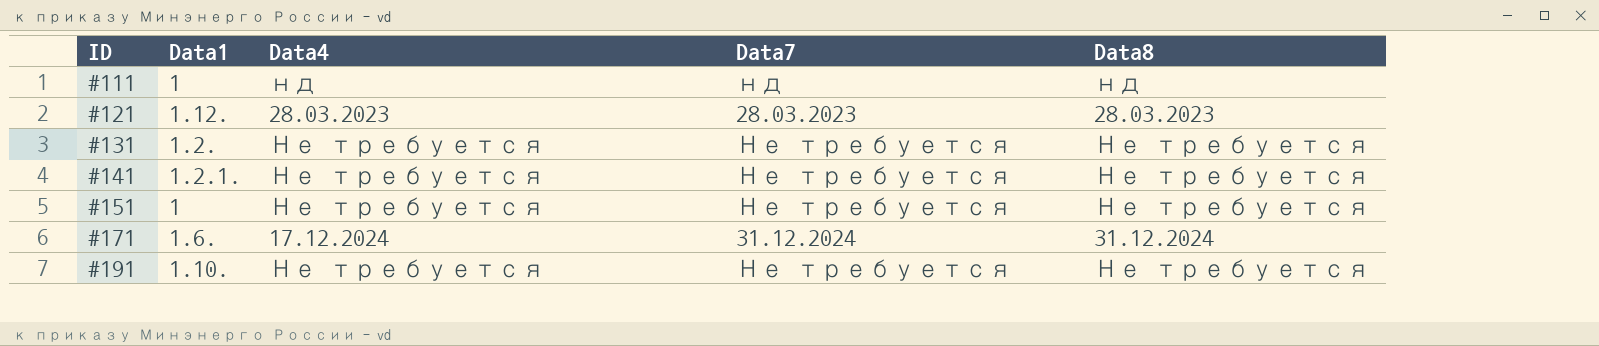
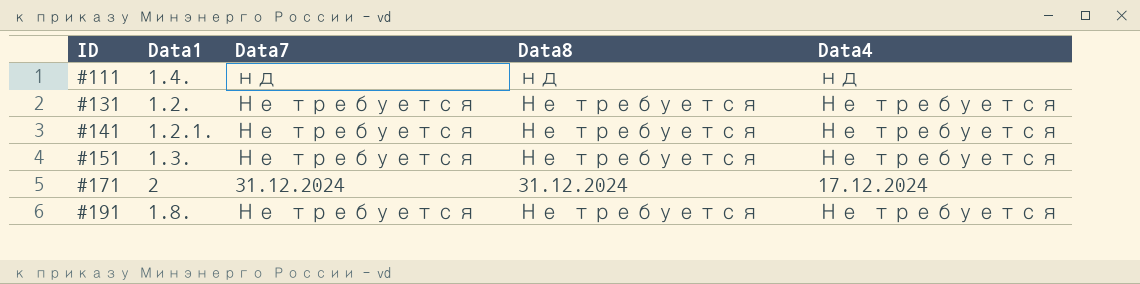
column Data4 | position: 3 -> 5
row #121: 1.12. | 28.03.2023 | 28.03.2023 | 28.03.2023 -> none
#111 | Data1: 1 -> 1.4.
#151 | Data1: 1 -> 1.3.
#171 | Data1: 1.6. -> 2
#191 | Data1: 1.10. -> 1.8.

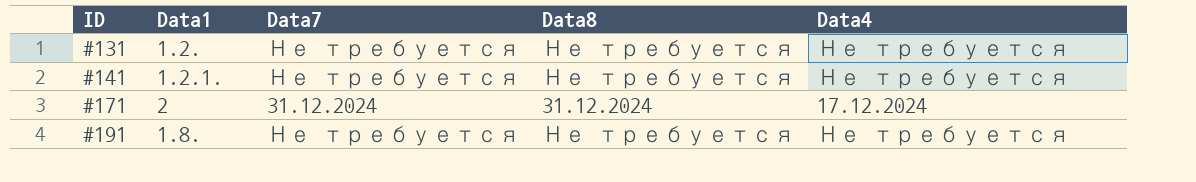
row #111: 1.4. | нд | нд | нд -> none
row #151: 1.3. | Не требуется | Не требуется | Не требуется -> none

